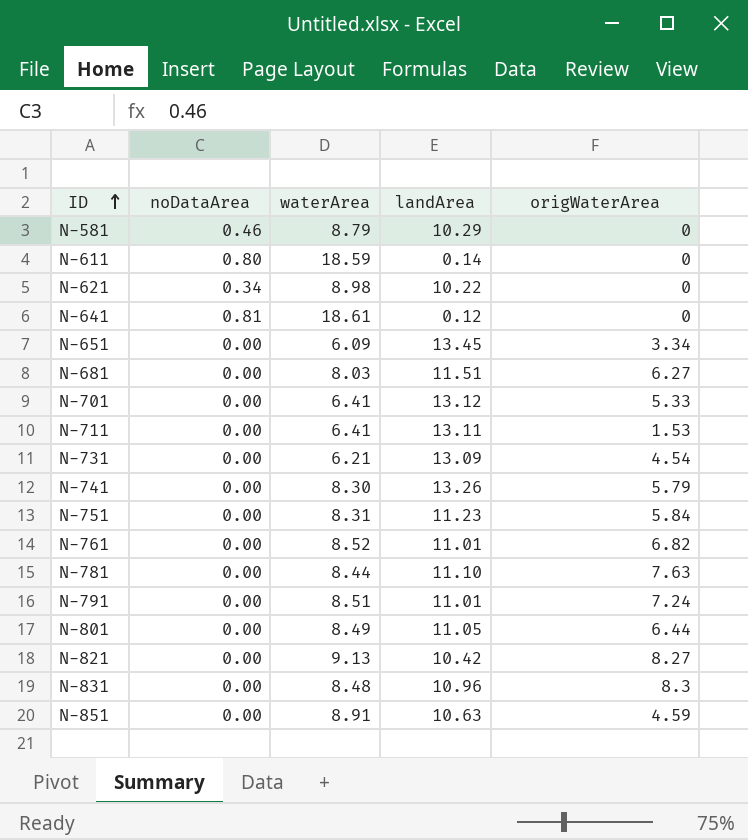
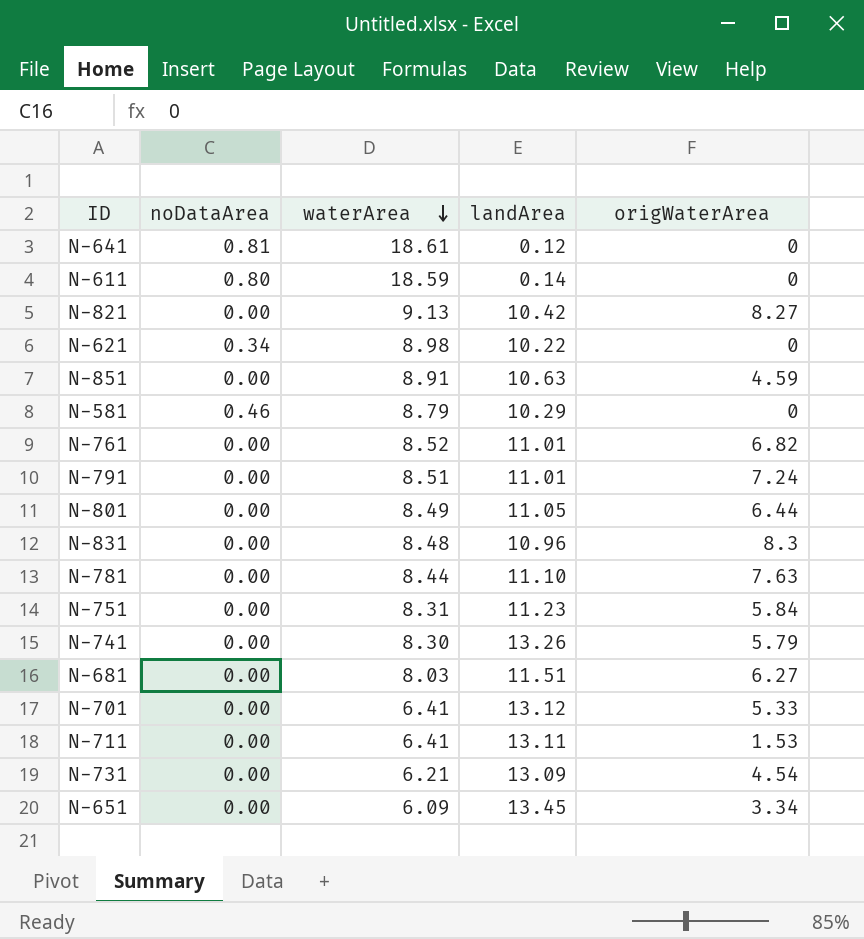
row order: ID ascending -> waterArea descending

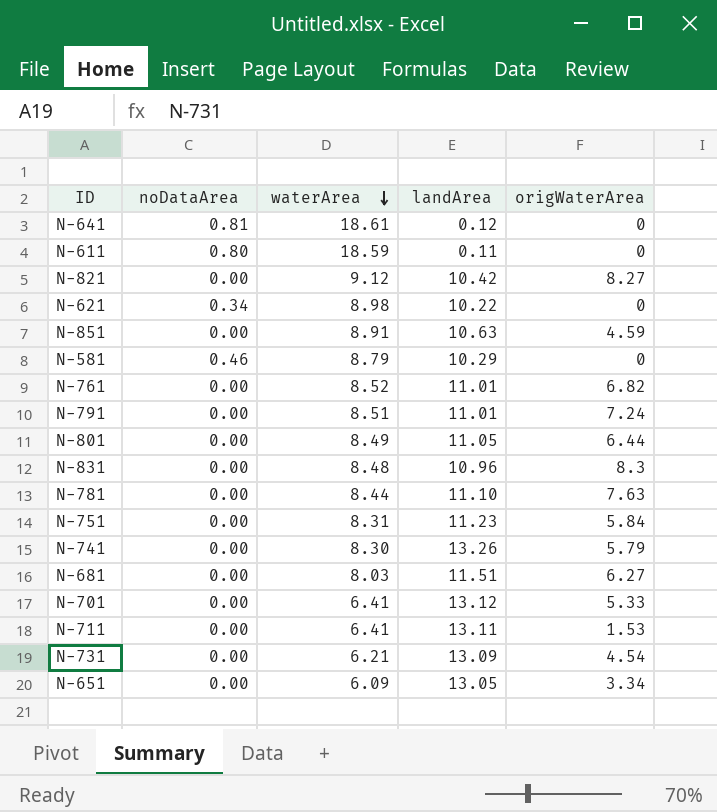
N-611 | landArea: 0.14 -> 0.11
N-821 | waterArea: 9.13 -> 9.12
N-651 | landArea: 13.45 -> 13.05

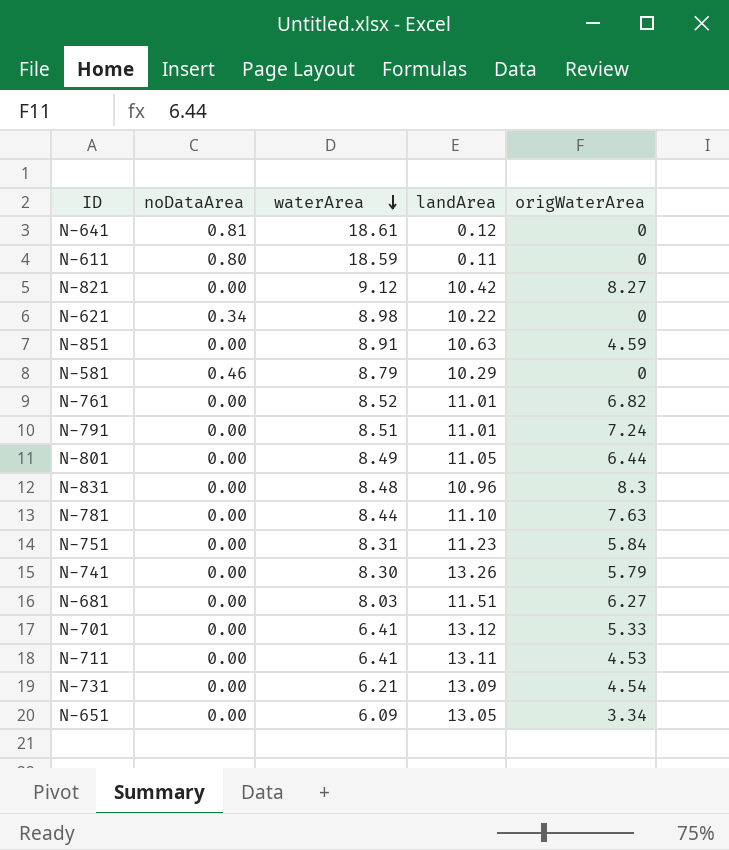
N-711 | origWaterArea: 1.53 -> 4.53

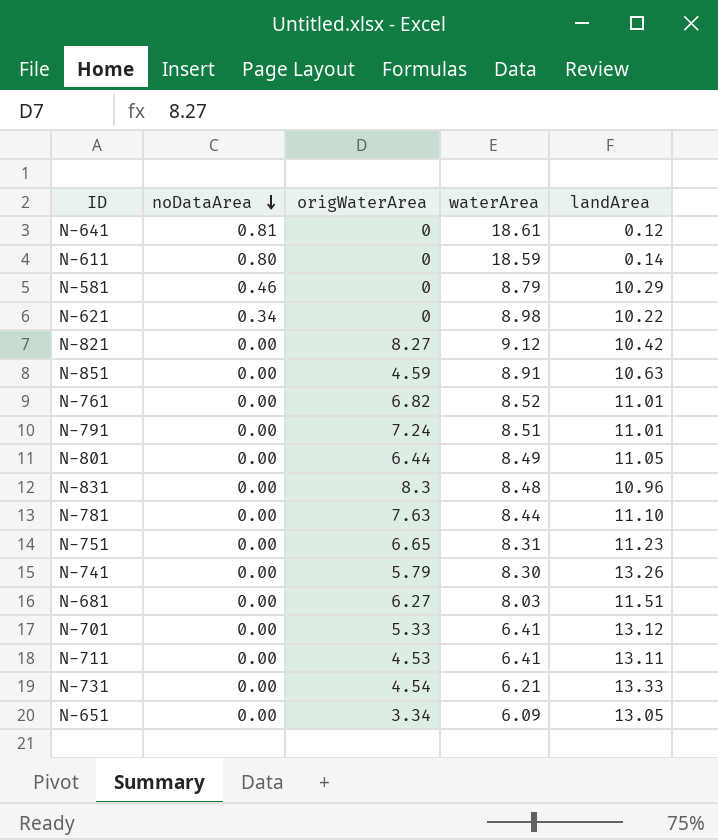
row order: waterArea descending -> noDataArea descending
column origWaterArea | position: 5 -> 3
N-611 | landArea: 0.11 -> 0.14
N-751 | origWaterArea: 5.84 -> 6.65
N-731 | landArea: 13.09 -> 13.33

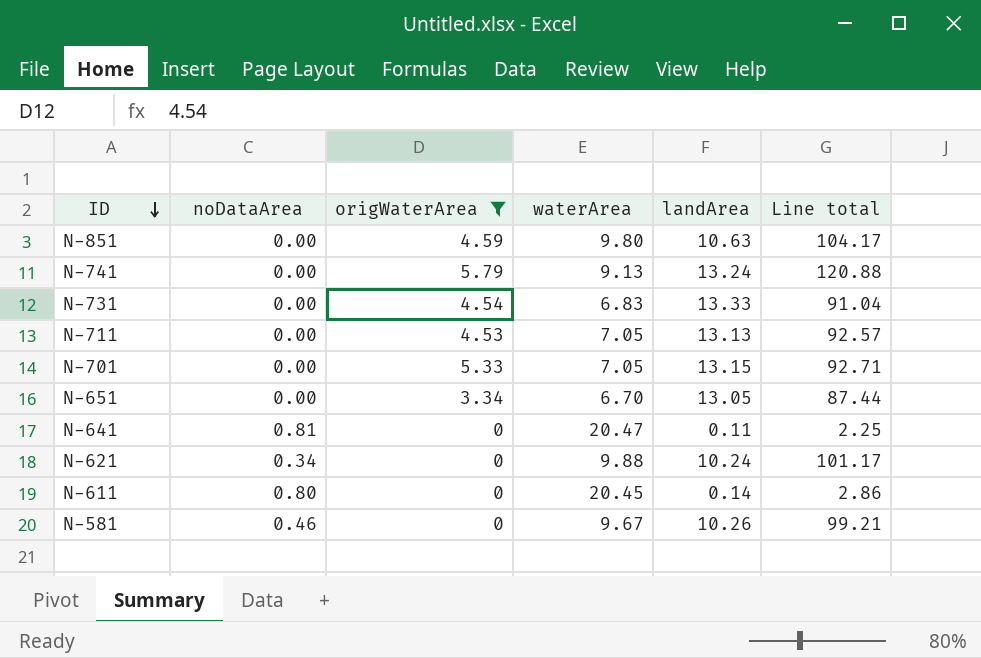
filter: none -> origWaterArea <= 5.79
row order: noDataArea descending -> ID descending
column Line total | formula: none -> [waterArea] * [landArea]
N-851 | waterArea: 8.91 -> 9.80
N-741 | waterArea: 8.30 -> 9.13
N-741 | landArea: 13.26 -> 13.24
N-731 | waterArea: 6.21 -> 6.83
N-711 | waterArea: 6.41 -> 7.05
N-711 | landArea: 13.11 -> 13.13
N-701 | waterArea: 6.41 -> 7.05
N-701 | landArea: 13.12 -> 13.15
N-651 | waterArea: 6.09 -> 6.70
N-641 | waterArea: 18.61 -> 20.47
N-641 | landArea: 0.12 -> 0.11
N-621 | waterArea: 8.98 -> 9.88
N-621 | landArea: 10.22 -> 10.24
N-611 | waterArea: 18.59 -> 20.45
N-581 | waterArea: 8.79 -> 9.67
N-581 | landArea: 10.29 -> 10.26

